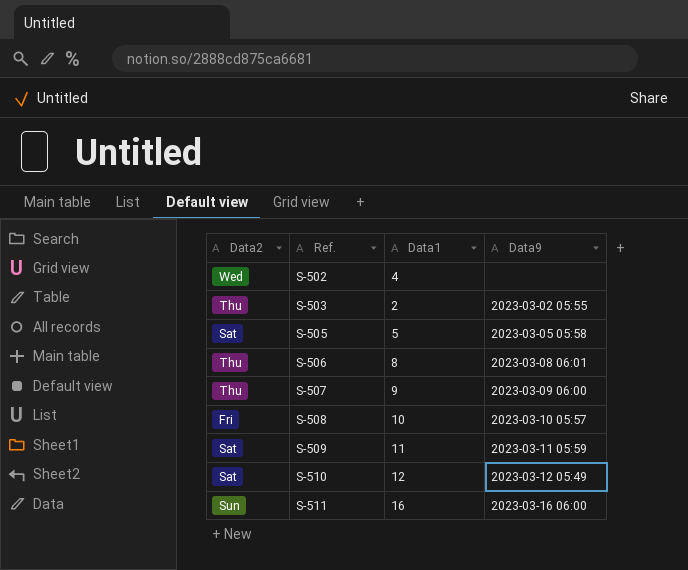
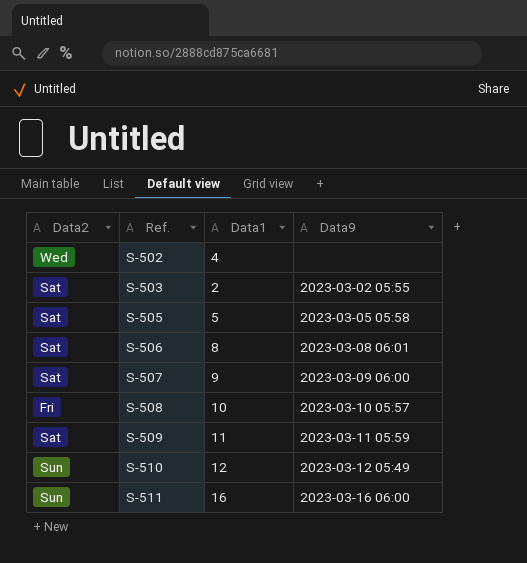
S-503 | Data2: Thu -> Sat
S-506 | Data2: Thu -> Sat
S-507 | Data2: Thu -> Sat
S-510 | Data2: Sat -> Sun

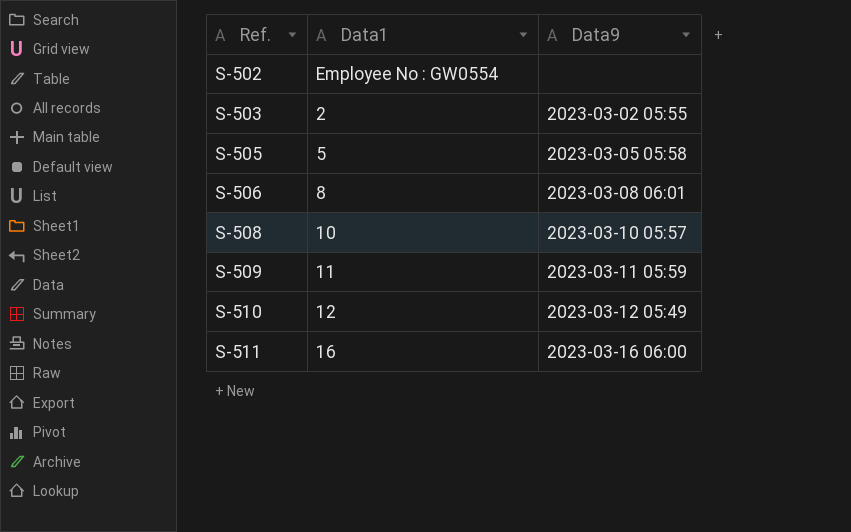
column Data2 | position: 1 -> none
row S-507: Sat | 9 | 2023-03-09 06:00 -> none
S-502 | Data1: 4 -> Employee No : GW0554

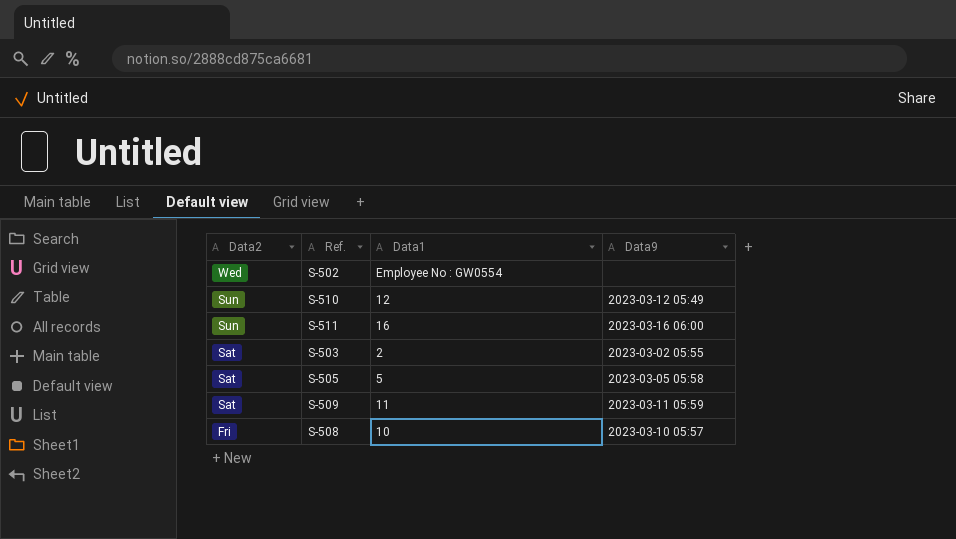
row order: Ref. ascending -> Data2 descending
column Data2 | position: none -> 1
row S-506: 8 | 2023-03-08 06:01 -> none

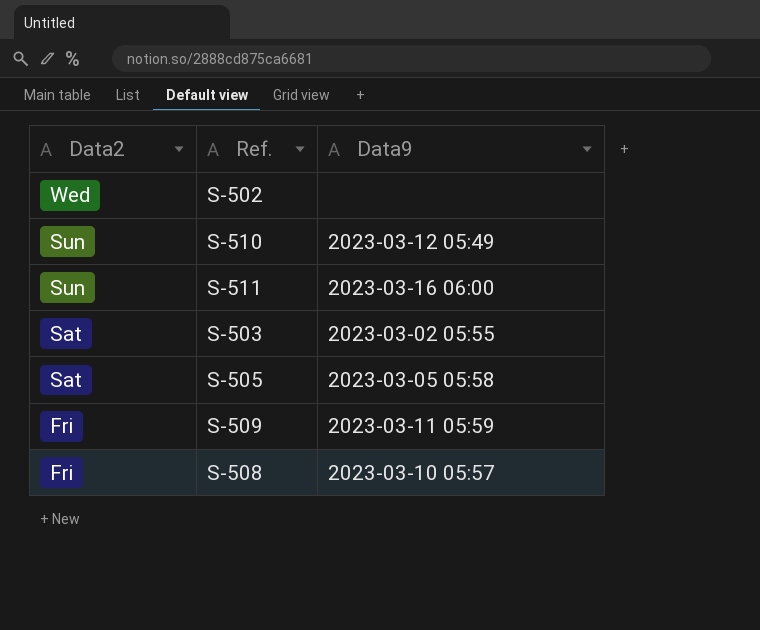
column Data1 | position: 3 -> none
S-509 | Data2: Sat -> Fri

